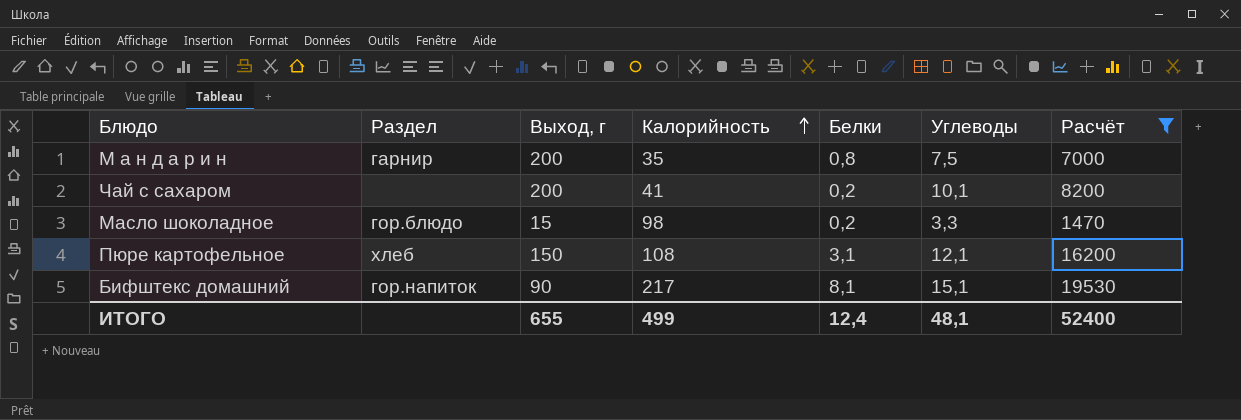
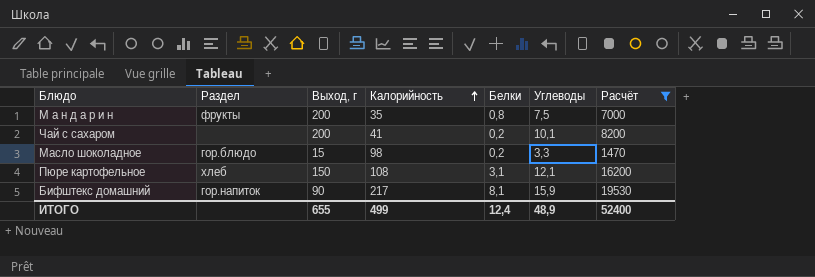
М а н д а р и н | Раздел: гарнир -> фрукты
Бифштекс домашний | Углеводы: 15,1 -> 15,9
ИТОГО | Углеводы: 48,1 -> 48,9

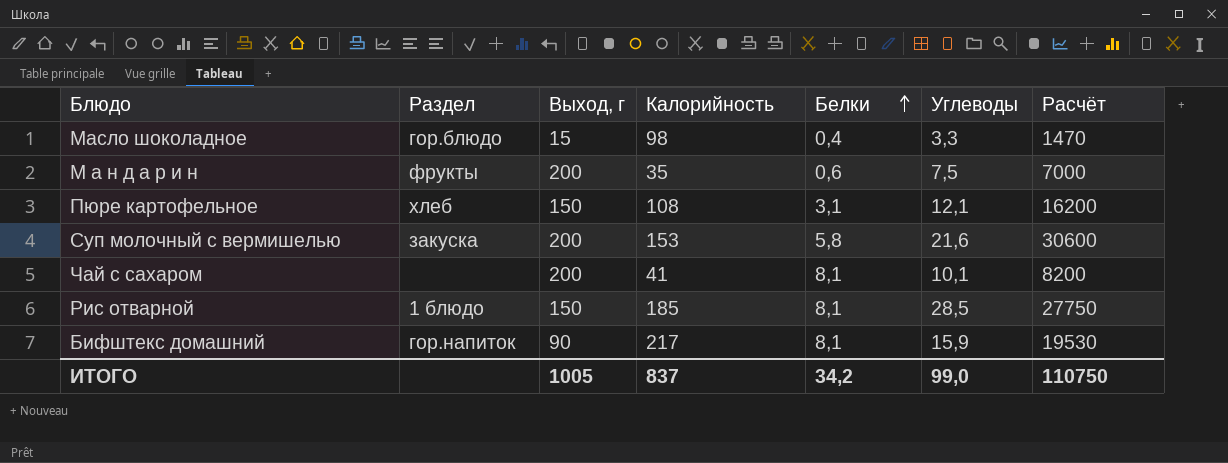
filter: Расчёт <= 19530 -> none
row order: Калорийность ascending -> Белки ascending
Масло шоколадное | Белки: 0,2 -> 0,4
М а н д а р и н | Белки: 0,8 -> 0,6
Чай с сахаром | Белки: 0,2 -> 8,1
ИТОГО | Выход, г: 655 -> 1005
ИТОГО | Калорийность: 499 -> 837
ИТОГО | Белки: 12,4 -> 34,2
ИТОГО | Углеводы: 48,9 -> 99,0
ИТОГО | Расчёт: 52400 -> 110750

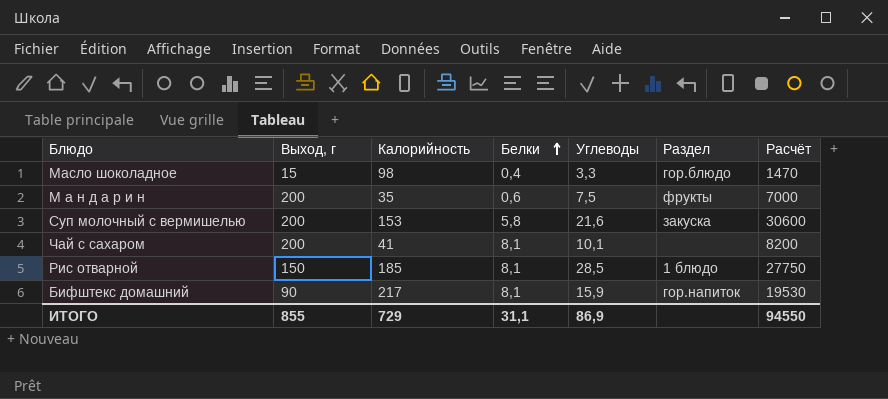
column Раздел | position: 2 -> 6
row Пюре картофельное: хлеб | 150 | 108 | 3,1 | 12,1 | 16200 -> none
ИТОГО | Выход, г: 1005 -> 855
ИТОГО | Калорийность: 837 -> 729
ИТОГО | Белки: 34,2 -> 31,1
ИТОГО | Углеводы: 99,0 -> 86,9
ИТОГО | Расчёт: 110750 -> 94550

